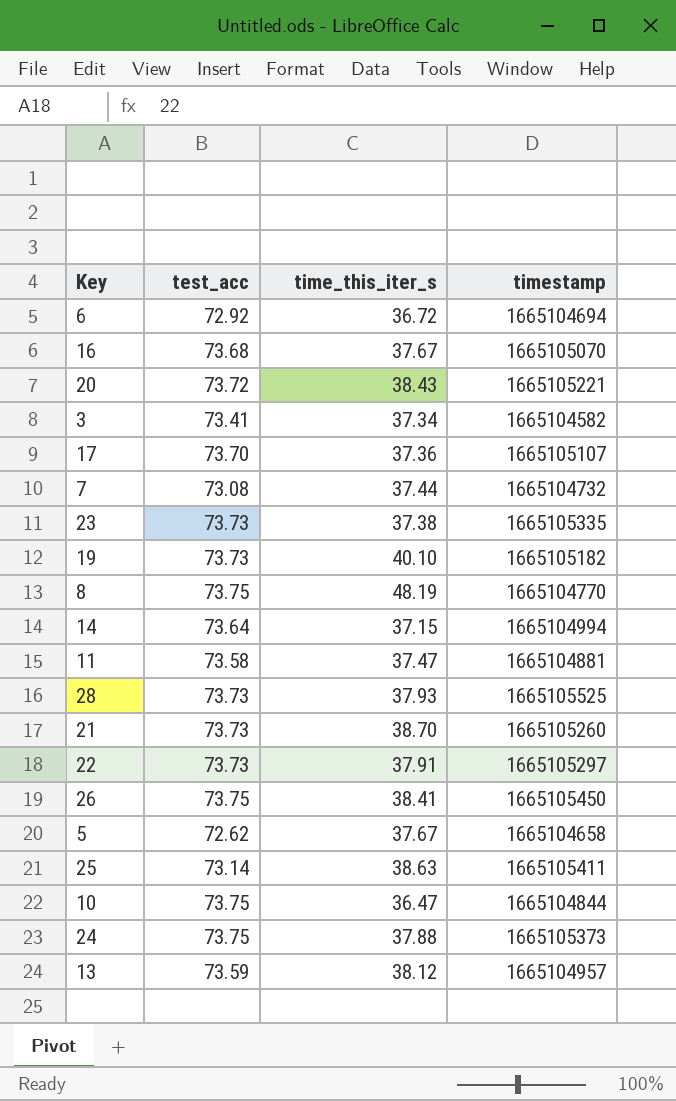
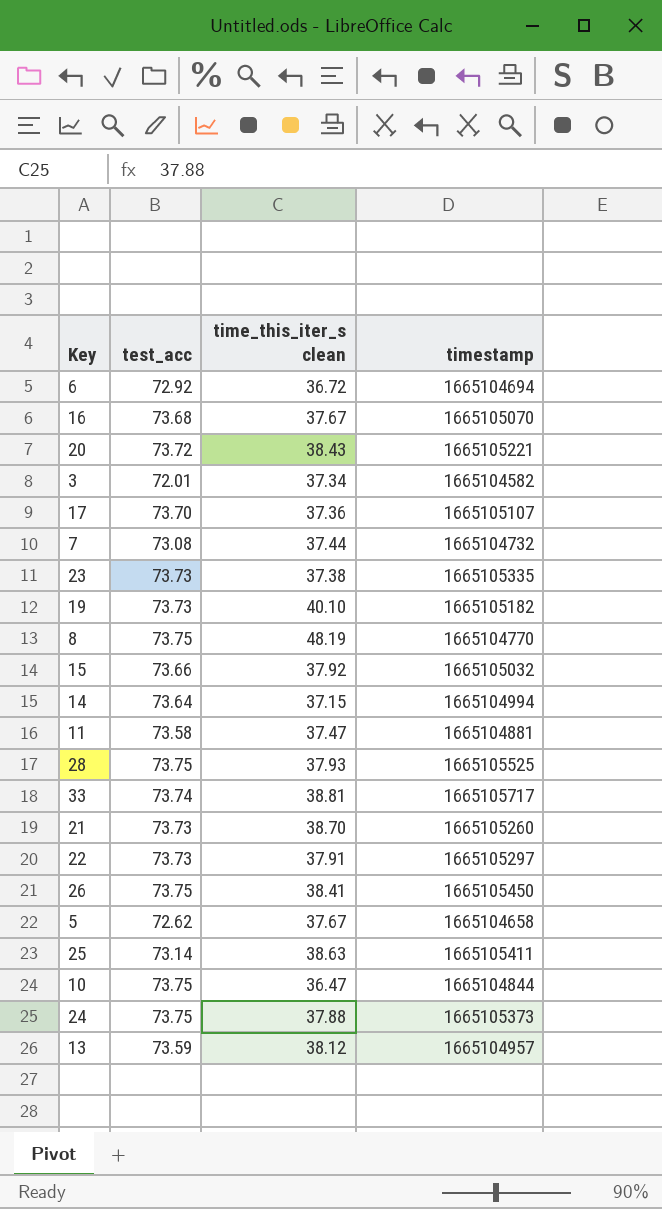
column name: time_this_iter_s -> time_this_iter_s clean
3 | test_acc: 73.41 -> 72.01
row 15: none -> 73.66 | 37.92 | 1665105032
28 | test_acc: 73.73 -> 73.75
row 33: none -> 73.74 | 38.81 | 1665105717

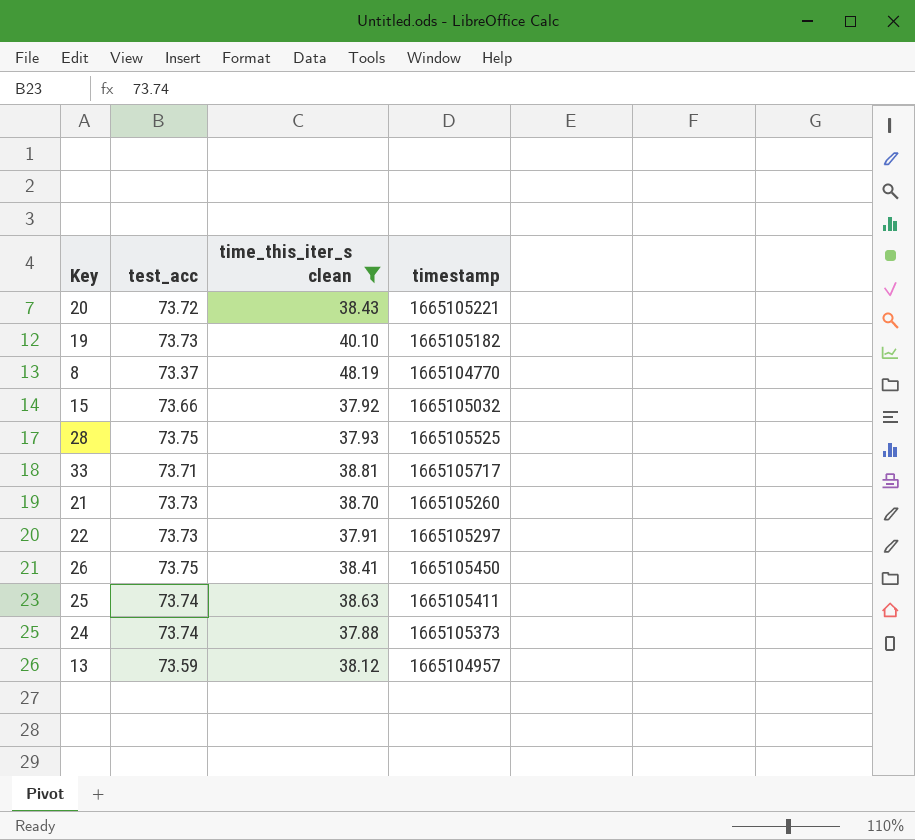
filter: none -> time_this_iter_s clean >= 37.88
8 | test_acc: 73.75 -> 73.37
33 | test_acc: 73.74 -> 73.71
25 | test_acc: 73.14 -> 73.74
24 | test_acc: 73.75 -> 73.74

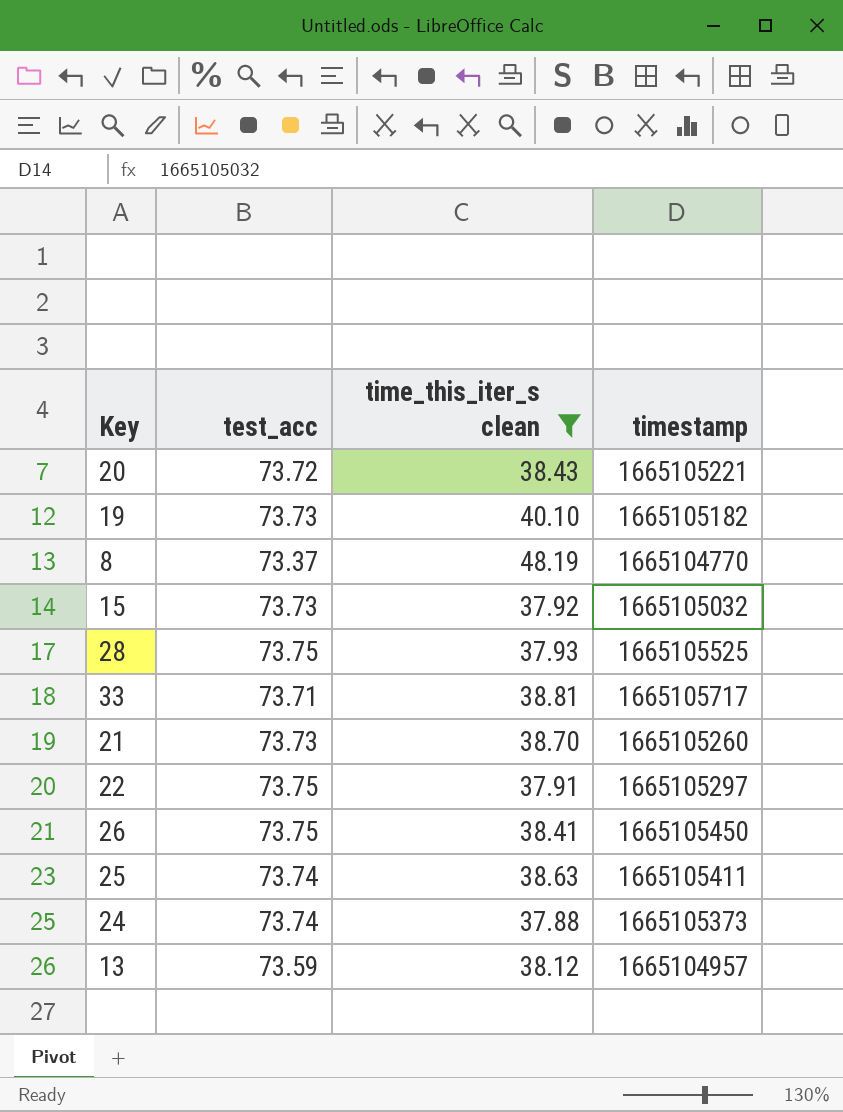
15 | test_acc: 73.66 -> 73.73
22 | test_acc: 73.73 -> 73.75

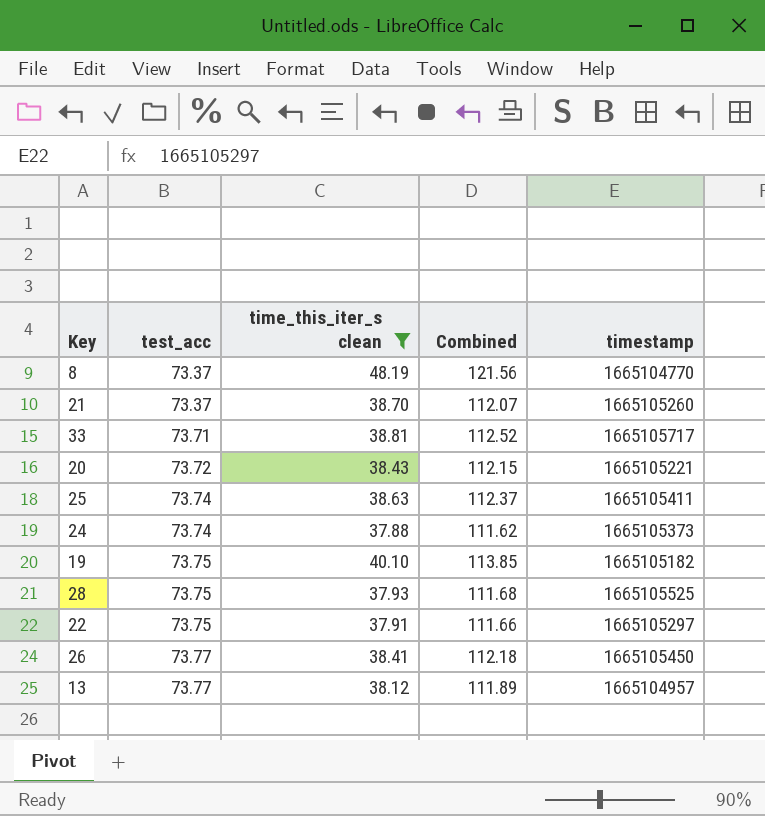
row order: none -> test_acc ascending
column Combined | formula: none -> [test_acc] + [time_this_iter_s clean]
row 15: 73.73 | 37.92 | 1665105032 -> none
21 | test_acc: 73.73 -> 73.37
19 | test_acc: 73.73 -> 73.75
26 | test_acc: 73.75 -> 73.77
13 | test_acc: 73.59 -> 73.77

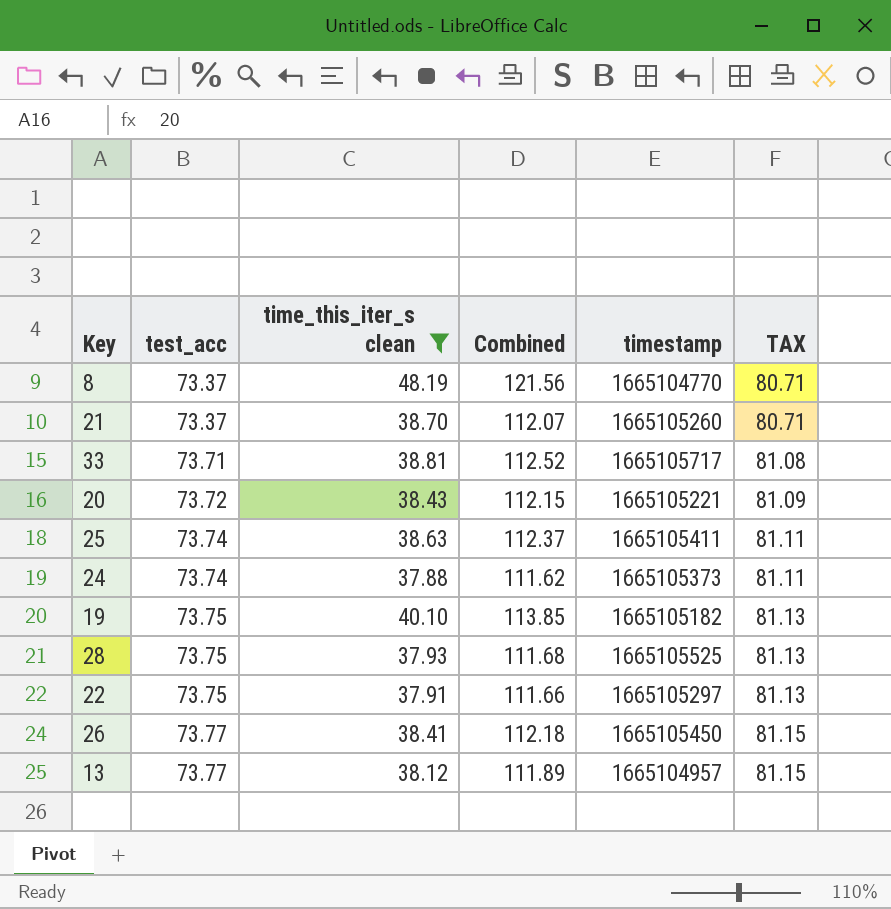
column TAX | formula: none -> [test_acc] * 1.1

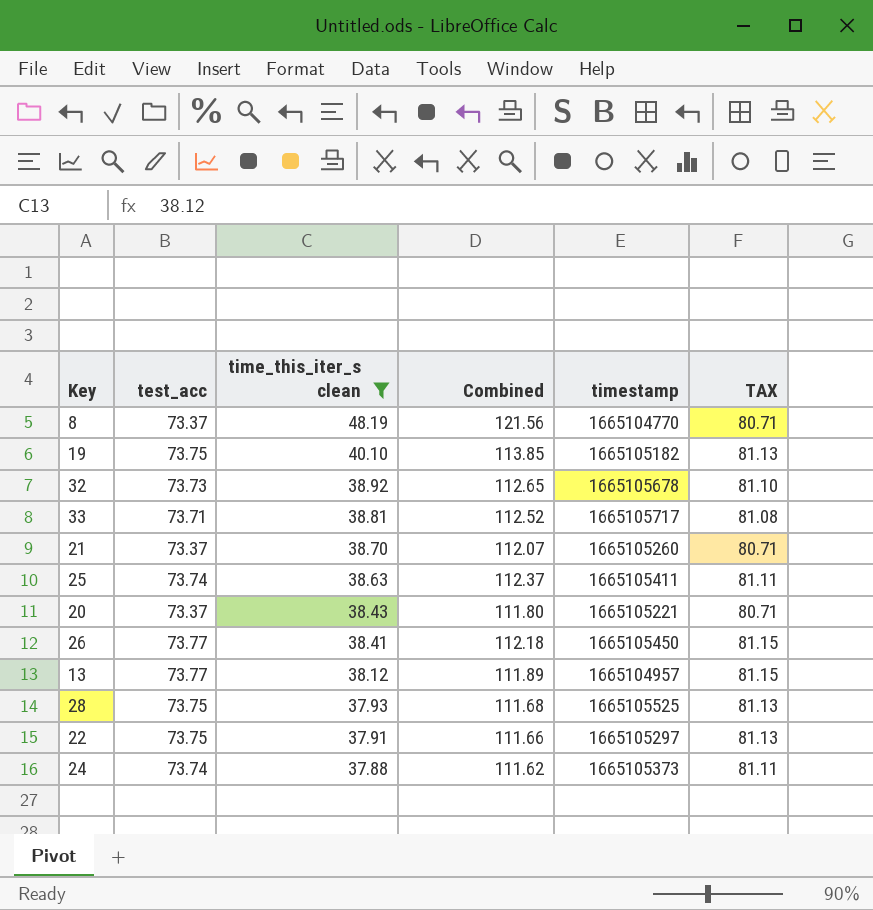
row order: test_acc ascending -> time_this_iter_s clean descending
row 32: none -> 73.73 | 38.92 | 112.65 | 1665105678 | 81.10
20 | test_acc: 73.72 -> 73.37
20 | Combined: 112.15 -> 111.80
20 | TAX: 81.09 -> 80.71

